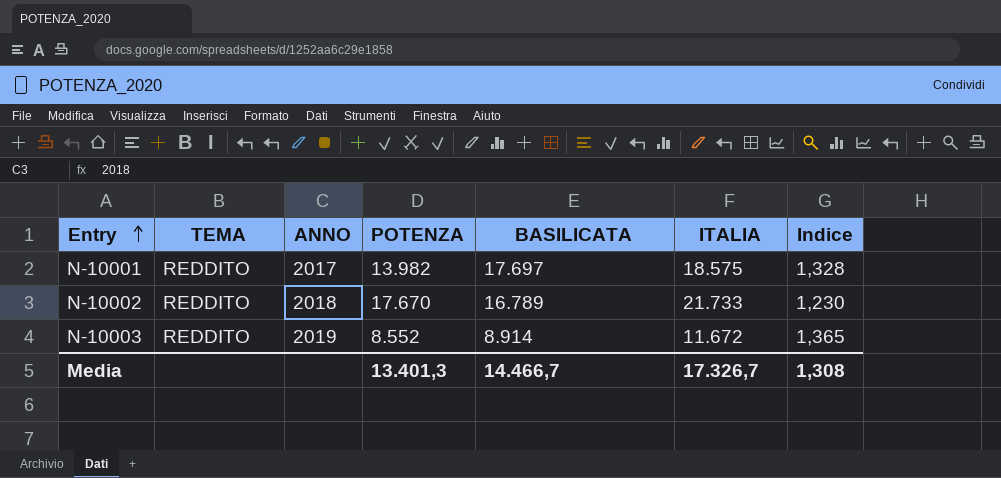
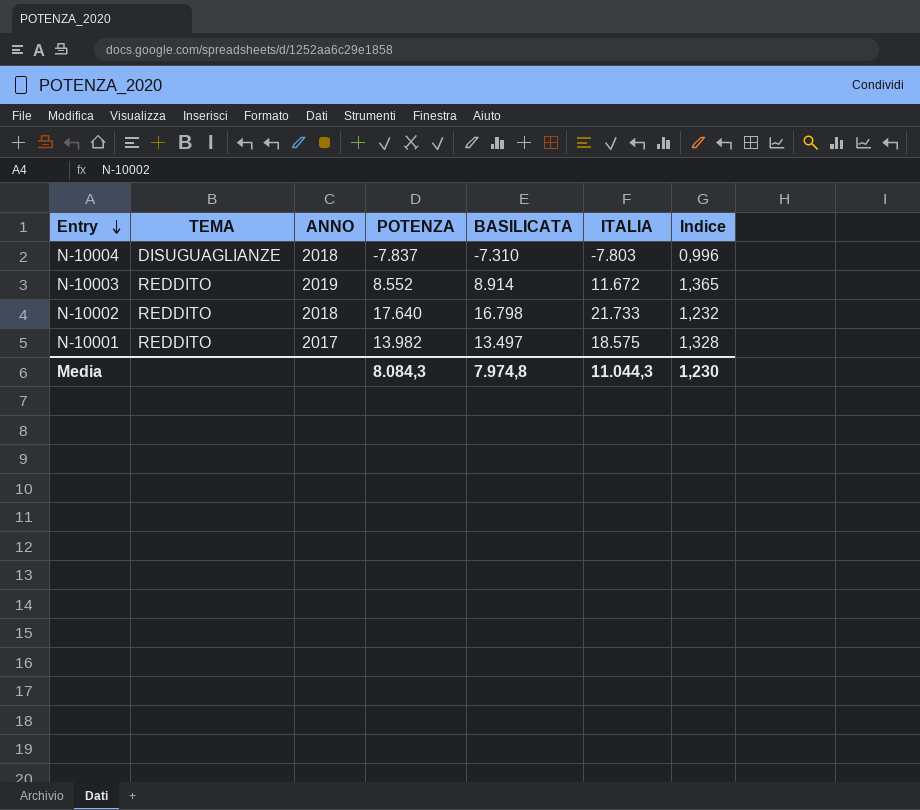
row order: Entry ascending -> Entry descending
row N-10004: none -> DISUGUAGLIANZE | 2018 | -7.837 | -7.310 | -7.803 | 0,996
N-10002 | POTENZA: 17.670 -> 17.640
N-10002 | BASILICATA: 16.789 -> 16.798
N-10002 | Indice: 1,230 -> 1,232
N-10001 | BASILICATA: 17.697 -> 13.497
Media | POTENZA: 13.401,3 -> 8.084,3
Media | BASILICATA: 14.466,7 -> 7.974,8
Media | ITALIA: 17.326,7 -> 11.044,3
Media | Indice: 1,308 -> 1,230

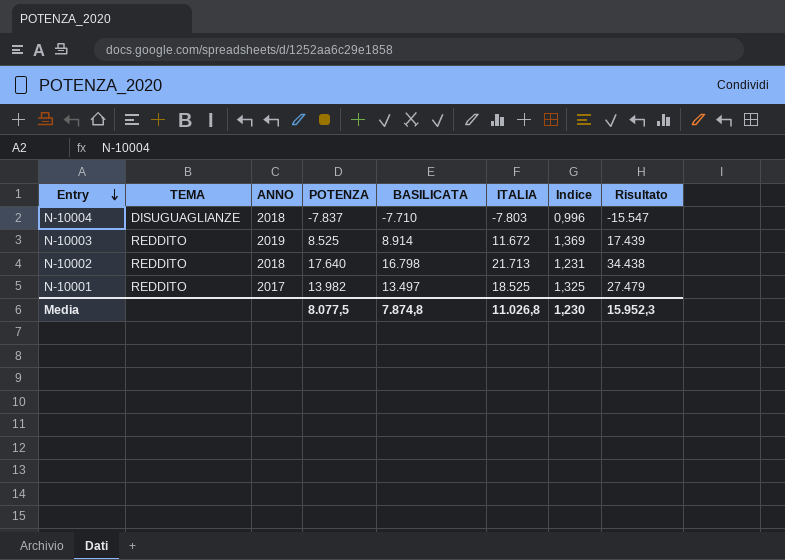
column Risultato | formula: none -> [POTENZA] + [BASILICATA]
N-10004 | BASILICATA: -7.310 -> -7.710
N-10003 | POTENZA: 8.552 -> 8.525
N-10003 | Indice: 1,365 -> 1,369
N-10002 | ITALIA: 21.733 -> 21.713
N-10002 | Indice: 1,232 -> 1,231
N-10001 | ITALIA: 18.575 -> 18.525
N-10001 | Indice: 1,328 -> 1,325
Media | POTENZA: 8.084,3 -> 8.077,5
Media | BASILICATA: 7.974,8 -> 7.874,8
Media | ITALIA: 11.044,3 -> 11.026,8

